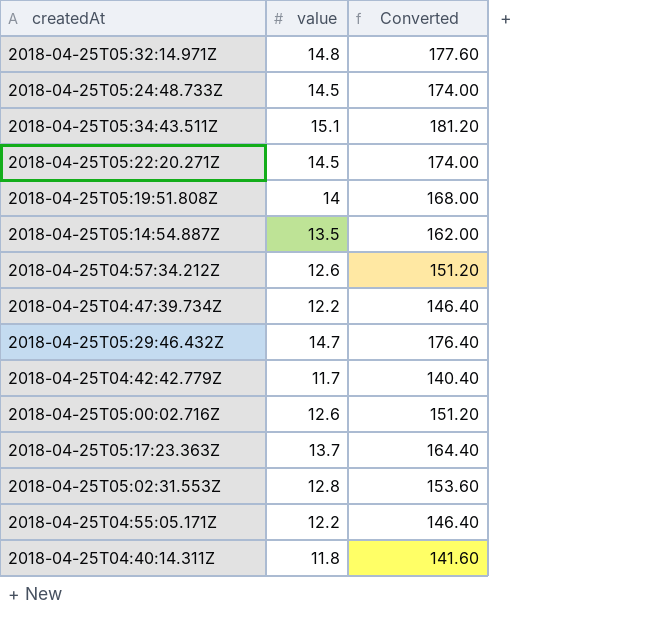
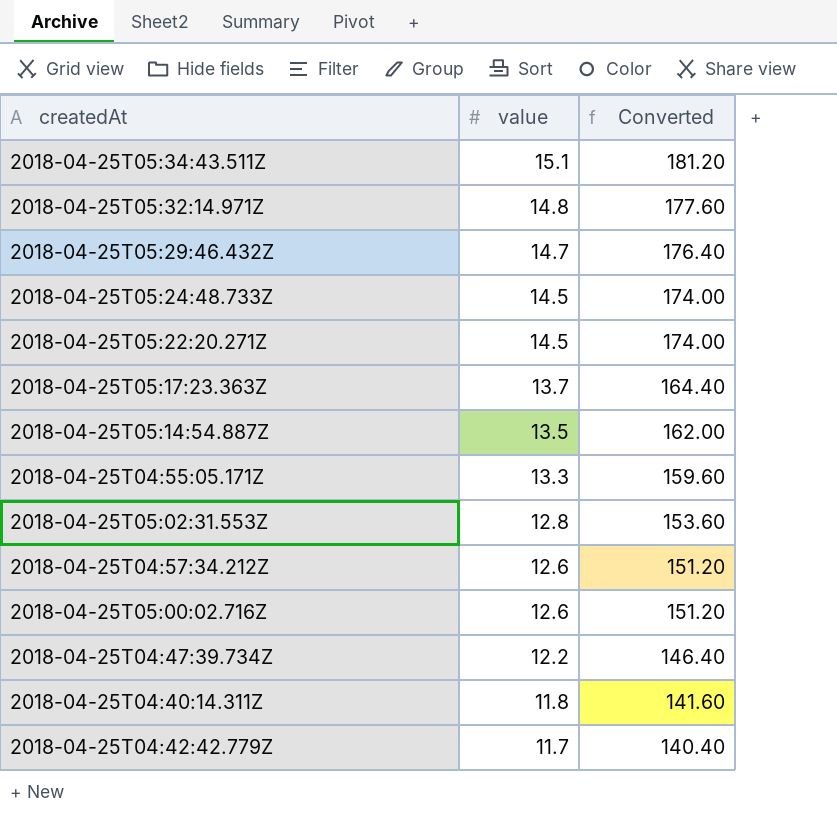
row order: none -> value descending
row 2018-04-25T05:19:51.808Z: 14 | 168.00 -> none
2018-04-25T04:55:05.171Z | value: 12.2 -> 13.3
2018-04-25T04:55:05.171Z | Converted: 146.40 -> 159.60

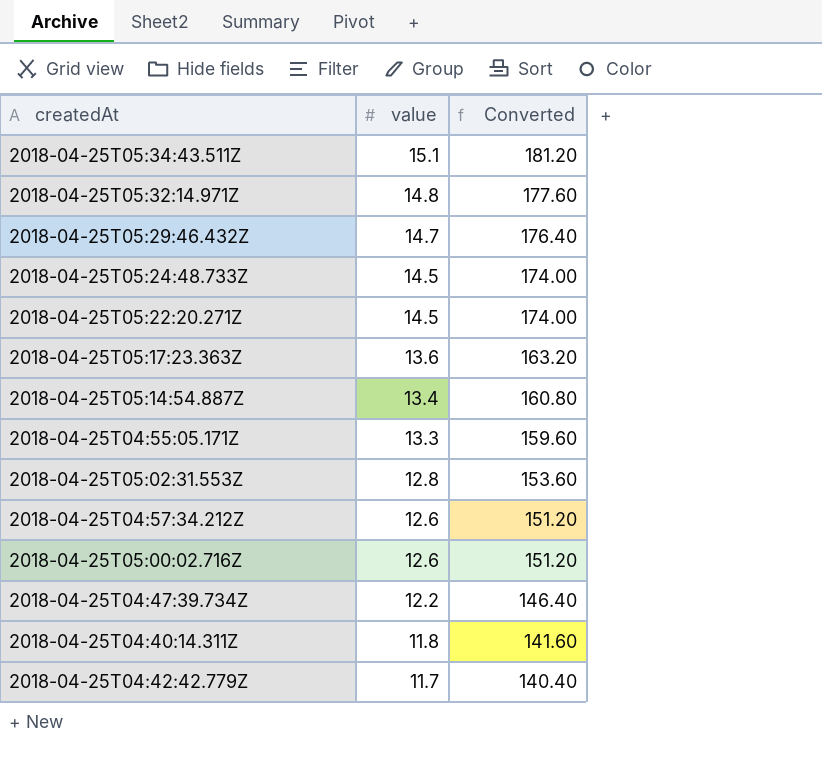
2018-04-25T05:17:23.363Z | value: 13.7 -> 13.6
2018-04-25T05:17:23.363Z | Converted: 164.40 -> 163.20
2018-04-25T05:14:54.887Z | value: 13.5 -> 13.4
2018-04-25T05:14:54.887Z | Converted: 162.00 -> 160.80

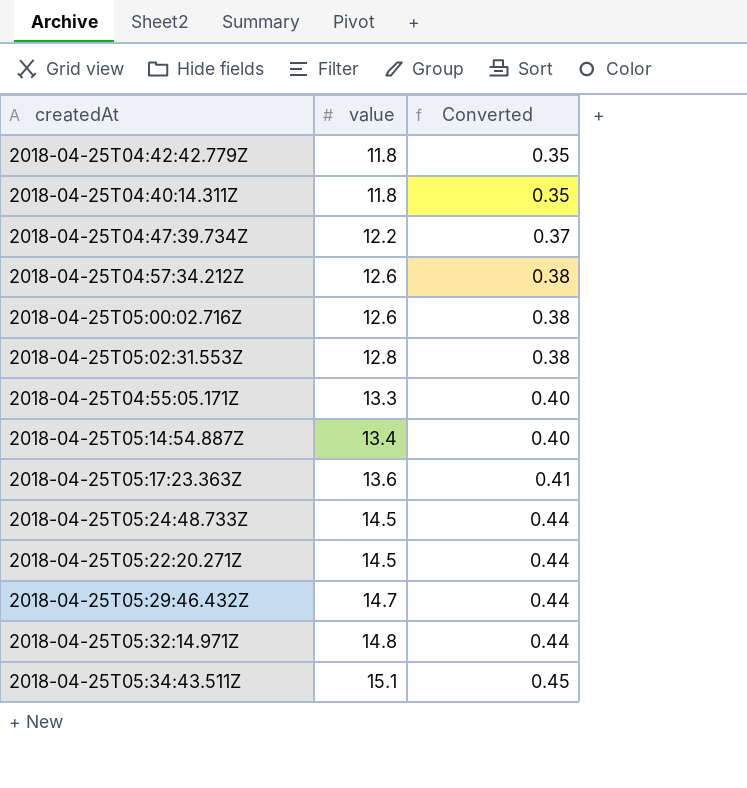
row order: value descending -> value ascending
column Converted | formula: [value] * 12 -> [value] * 0.03
2018-04-25T04:42:42.779Z | value: 11.7 -> 11.8

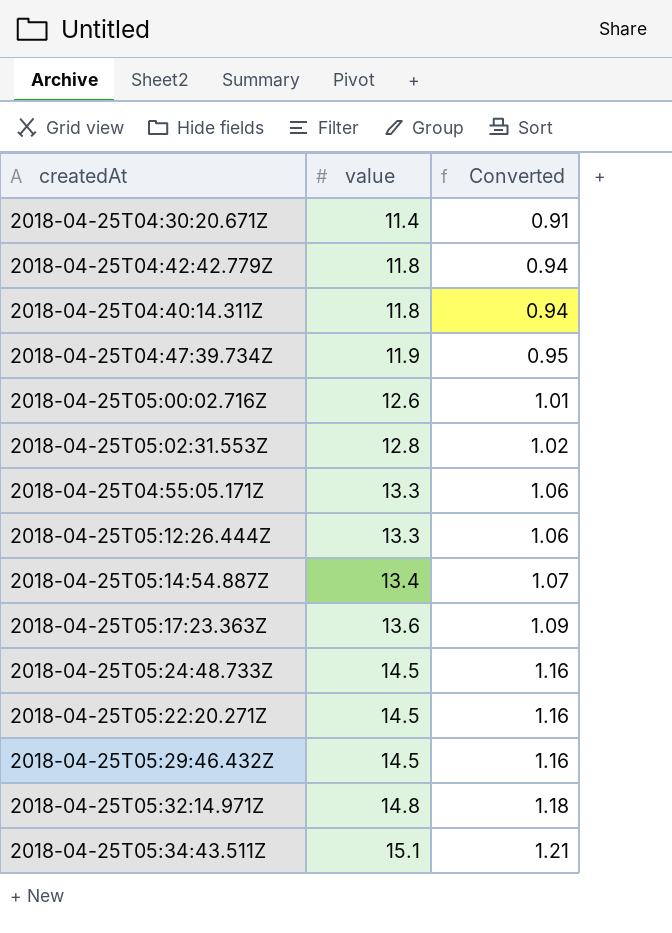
column Converted | formula: [value] * 0.03 -> [value] * 0.08
row 2018-04-25T04:57:34.212Z: 12.6 | 0.38 -> none
row 2018-04-25T04:30:20.671Z: none -> 11.4 | 0.91
2018-04-25T04:47:39.734Z | value: 12.2 -> 11.9
row 2018-04-25T05:12:26.444Z: none -> 13.3 | 1.06
2018-04-25T05:29:46.432Z | value: 14.7 -> 14.5

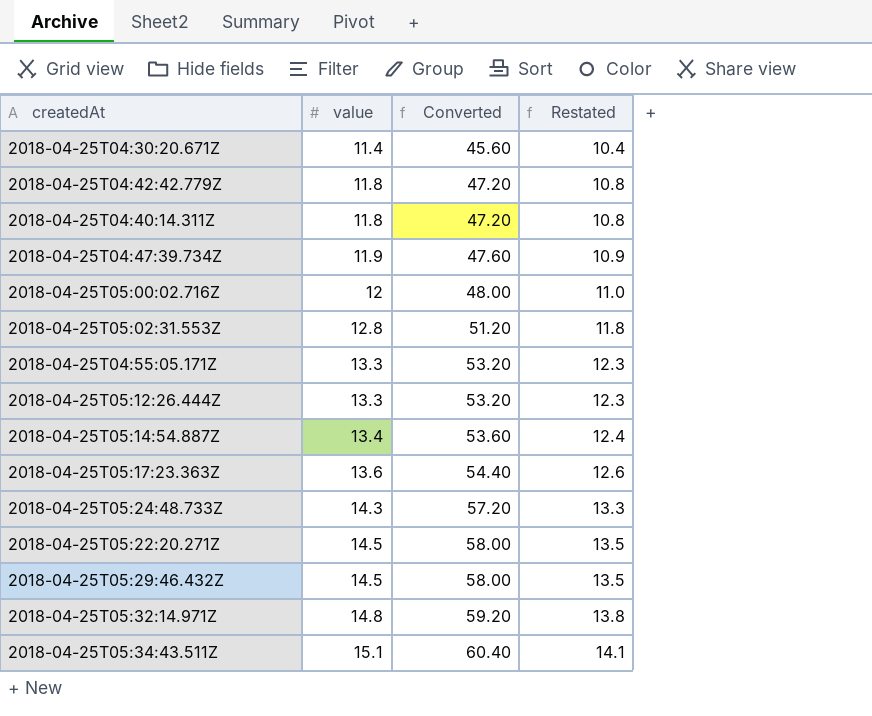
column Converted | formula: [value] * 0.08 -> [value] * 4
column Restated | formula: none -> [value] - 1
2018-04-25T05:00:02.716Z | value: 12.6 -> 12
2018-04-25T05:24:48.733Z | value: 14.5 -> 14.3

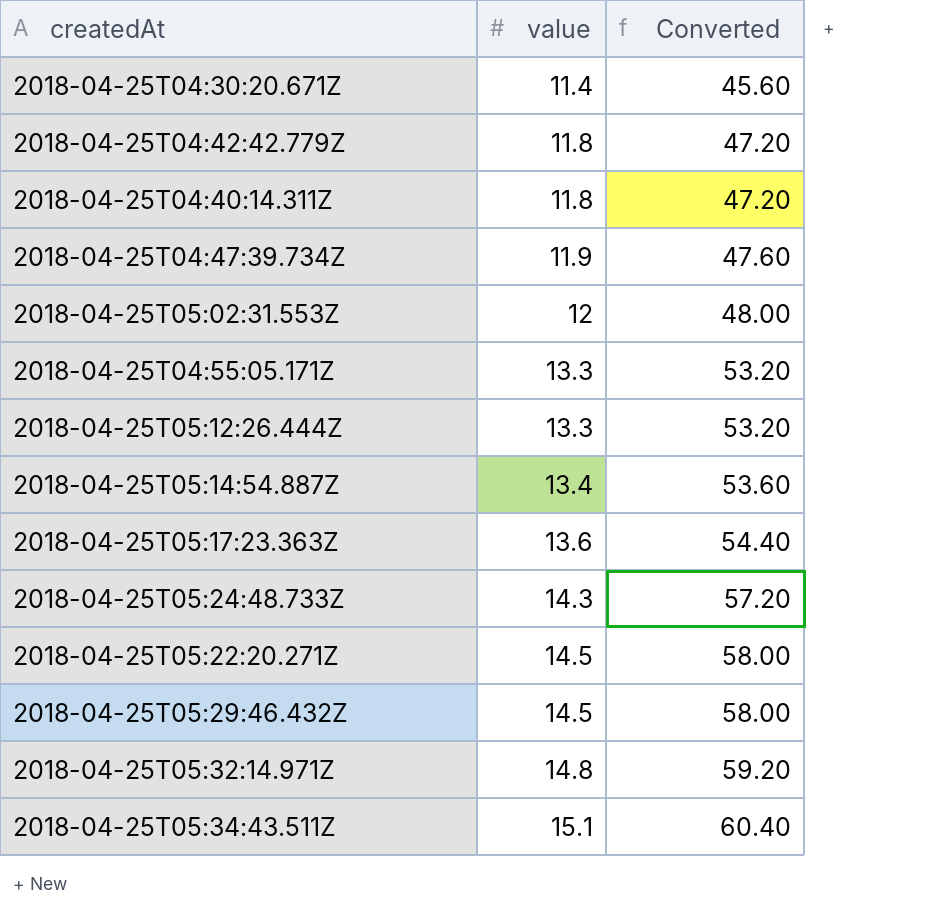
column Restated | formula: [value] - 1 -> none
row 2018-04-25T05:00:02.716Z: 12 | 48.00 | 11.0 -> none
2018-04-25T05:02:31.553Z | value: 12.8 -> 12
2018-04-25T05:02:31.553Z | Converted: 51.20 -> 48.00

